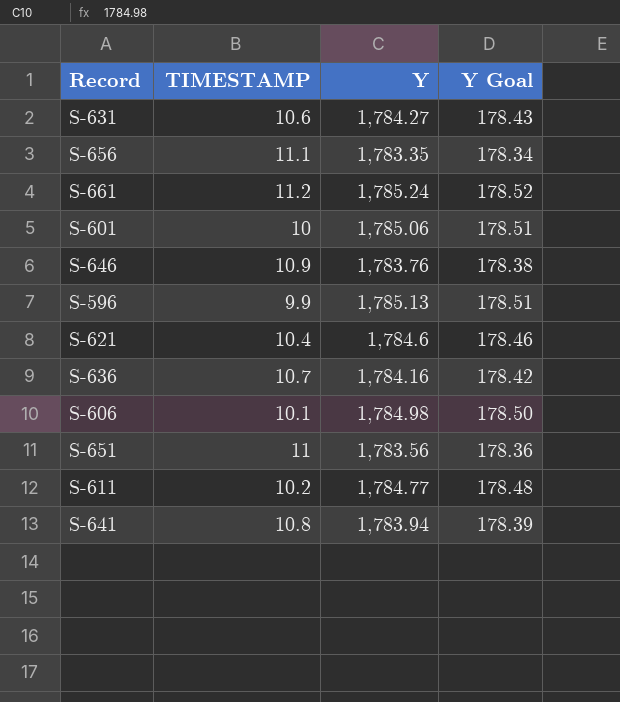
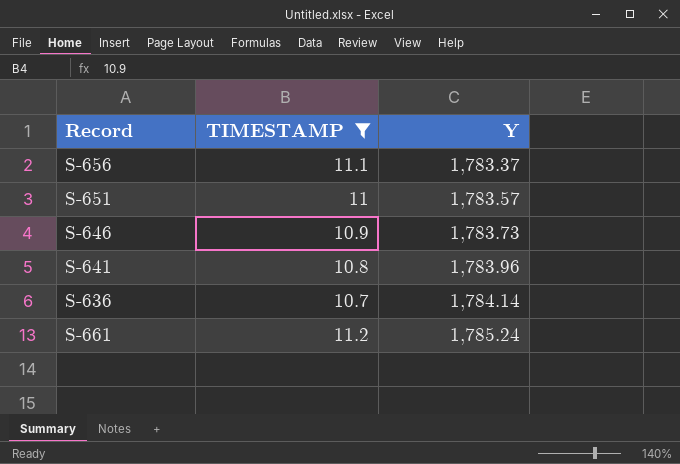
filter: none -> TIMESTAMP >= 10.7
row order: none -> Y ascending
column Y Goal | formula: [Y] * 0.1 -> none
S-656 | Y: 1,783.35 -> 1,783.37
S-651 | Y: 1,783.56 -> 1,783.57
S-646 | Y: 1,783.76 -> 1,783.73
S-641 | Y: 1,783.94 -> 1,783.96
S-636 | Y: 1,784.16 -> 1,784.14

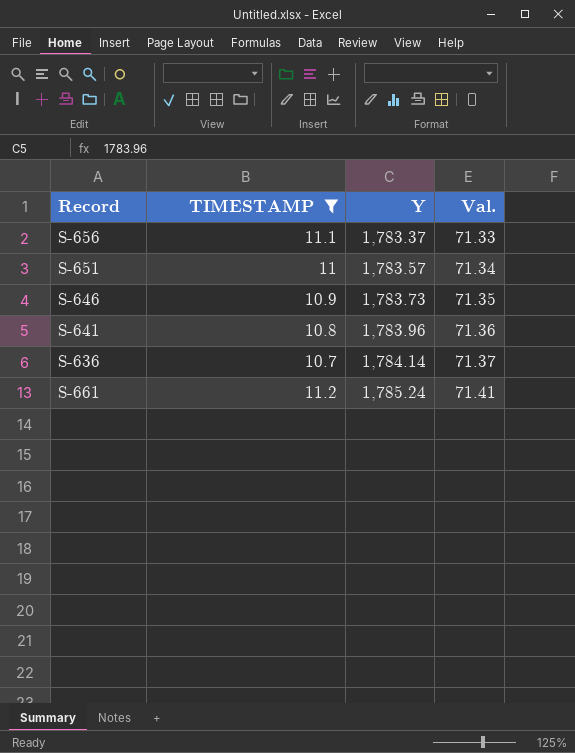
column Val. | formula: none -> [Y] * 0.04

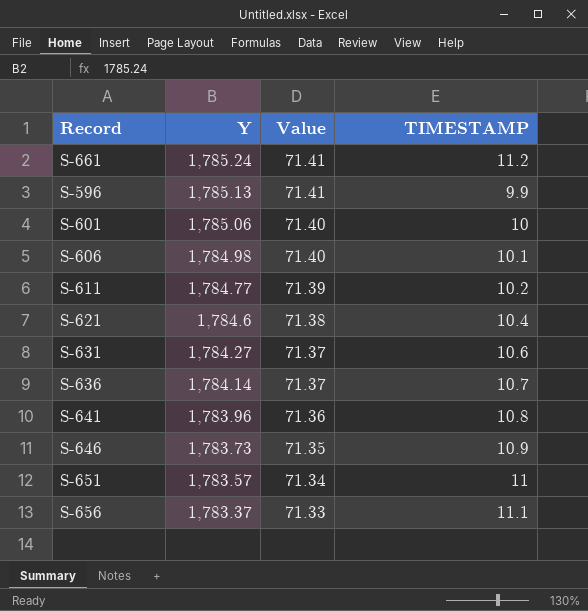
filter: TIMESTAMP >= 10.7 -> none
row order: Y ascending -> Y descending
column name: Val. -> Value
column TIMESTAMP | position: 2 -> 4

